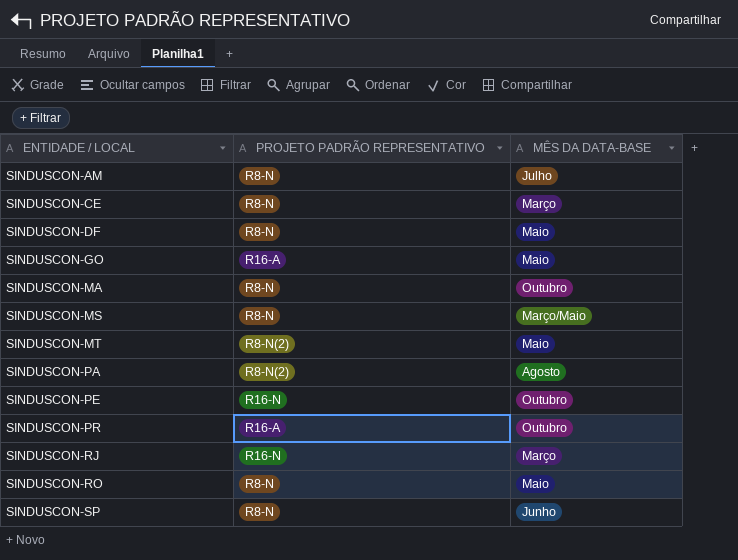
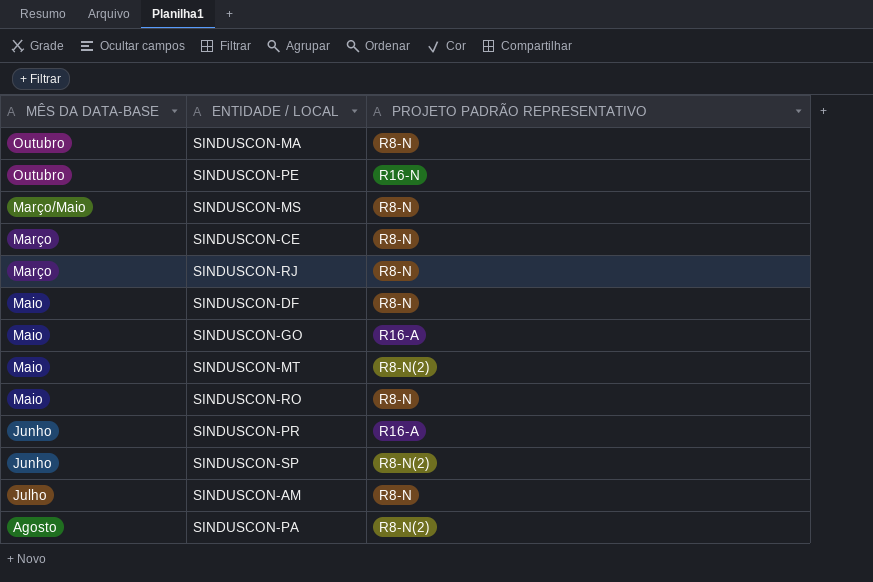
row order: ENTIDADE / LOCAL ascending -> MÊS DA DATA-BASE descending
column MÊS DA DATA-BASE | position: 3 -> 1
SINDUSCON-RJ | PROJETO PADRÃO REPRESENTATIVO: R16-N -> R8-N
SINDUSCON-PR | MÊS DA DATA-BASE: Outubro -> Junho
SINDUSCON-SP | PROJETO PADRÃO REPRESENTATIVO: R8-N -> R8-N(2)

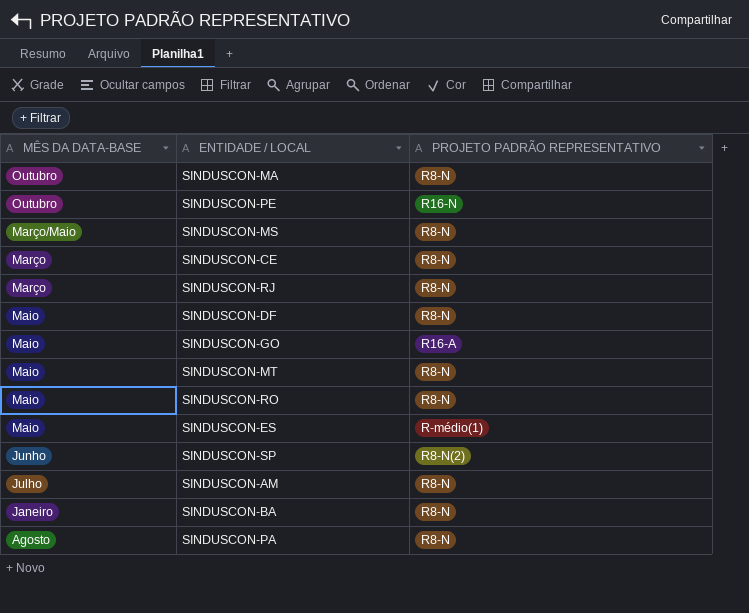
row SINDUSCON-PR: Junho | R16-A -> none
SINDUSCON-MT | PROJETO PADRÃO REPRESENTATIVO: R8-N(2) -> R8-N
row SINDUSCON-ES: none -> Maio | R-médio(1)
row SINDUSCON-BA: none -> Janeiro | R8-N
SINDUSCON-PA | PROJETO PADRÃO REPRESENTATIVO: R8-N(2) -> R8-N

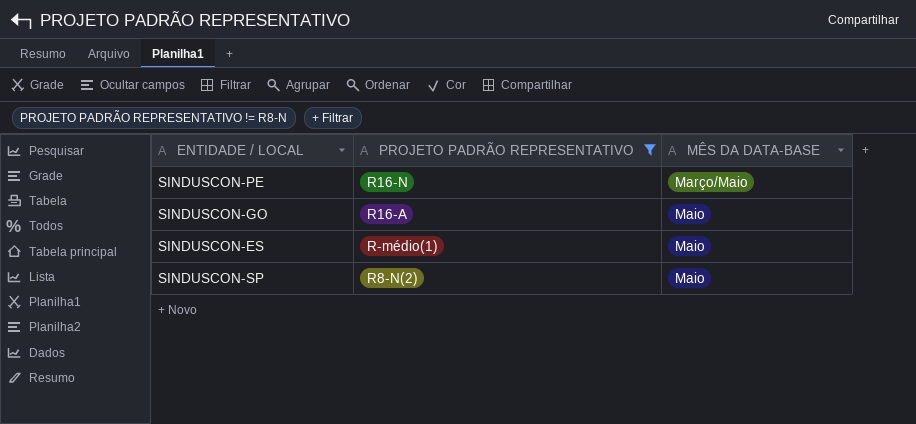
filter: none -> PROJETO PADRÃO REPRESENTATIVO != R8-N
column MÊS DA DATA-BASE | position: 1 -> 3
SINDUSCON-PE | MÊS DA DATA-BASE: Outubro -> Março/Maio
SINDUSCON-SP | MÊS DA DATA-BASE: Junho -> Maio

